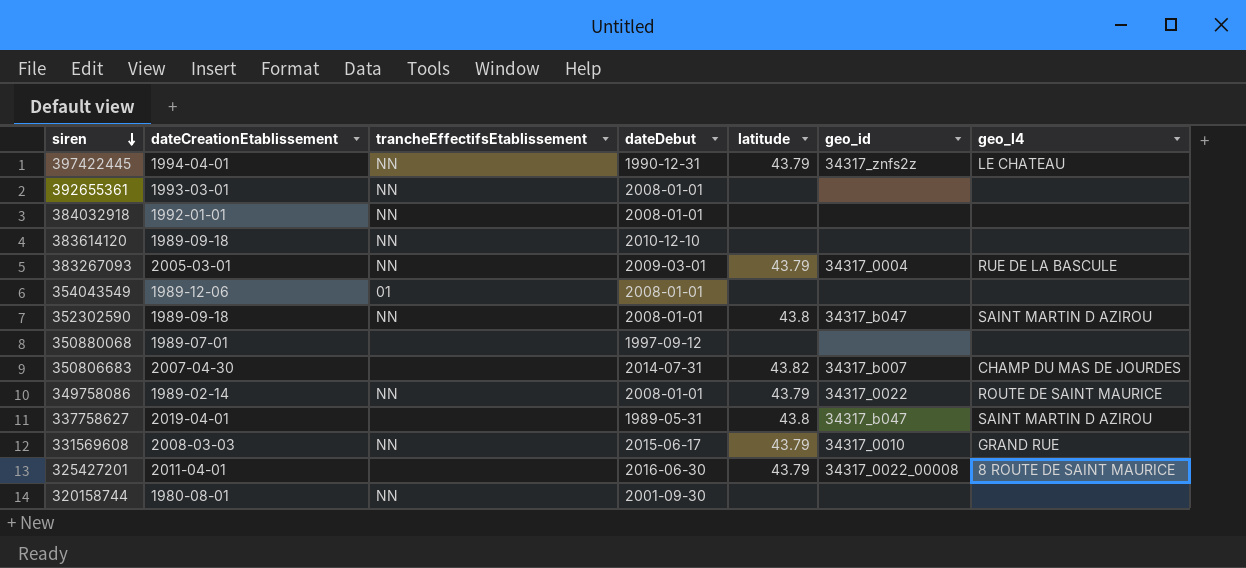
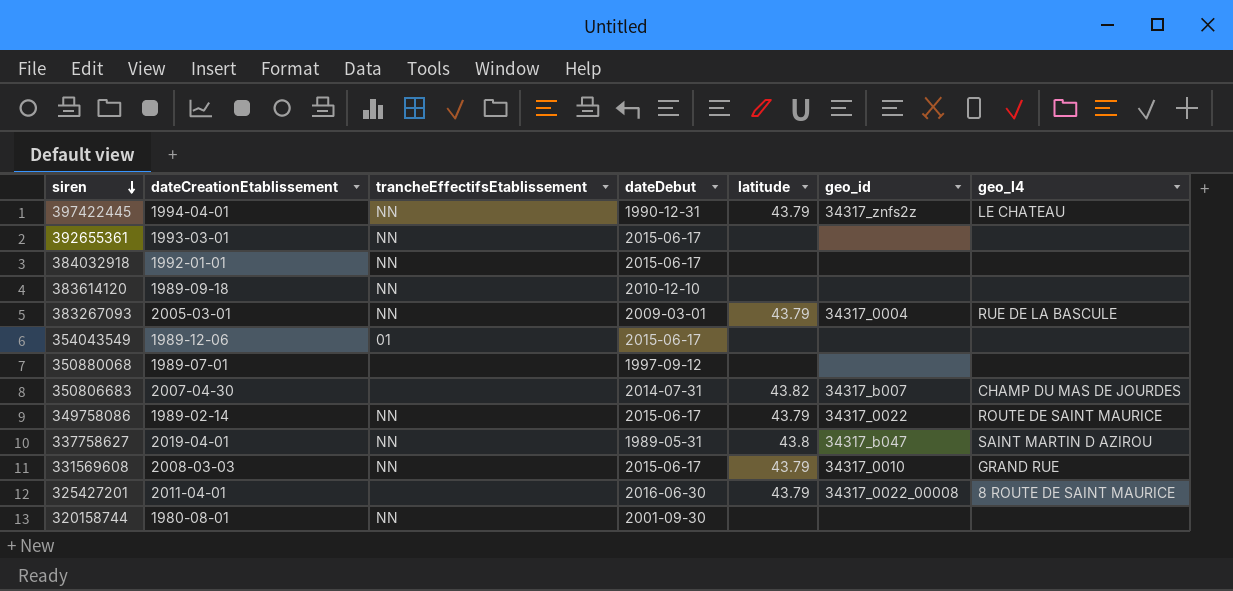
row 352302590: 1989-09-18 | NN | 2008-01-01 | 43.8 | 34317_b047 | SAINT MARTIN D AZIROU -> none
392655361 | dateDebut: 2008-01-01 -> 2015-06-17
384032918 | dateDebut: 2008-01-01 -> 2015-06-17
354043549 | dateDebut: 2008-01-01 -> 2015-06-17
349758086 | dateDebut: 2008-01-01 -> 2015-06-17
337758627 | trancheEffectifsEtablissement: none -> NN

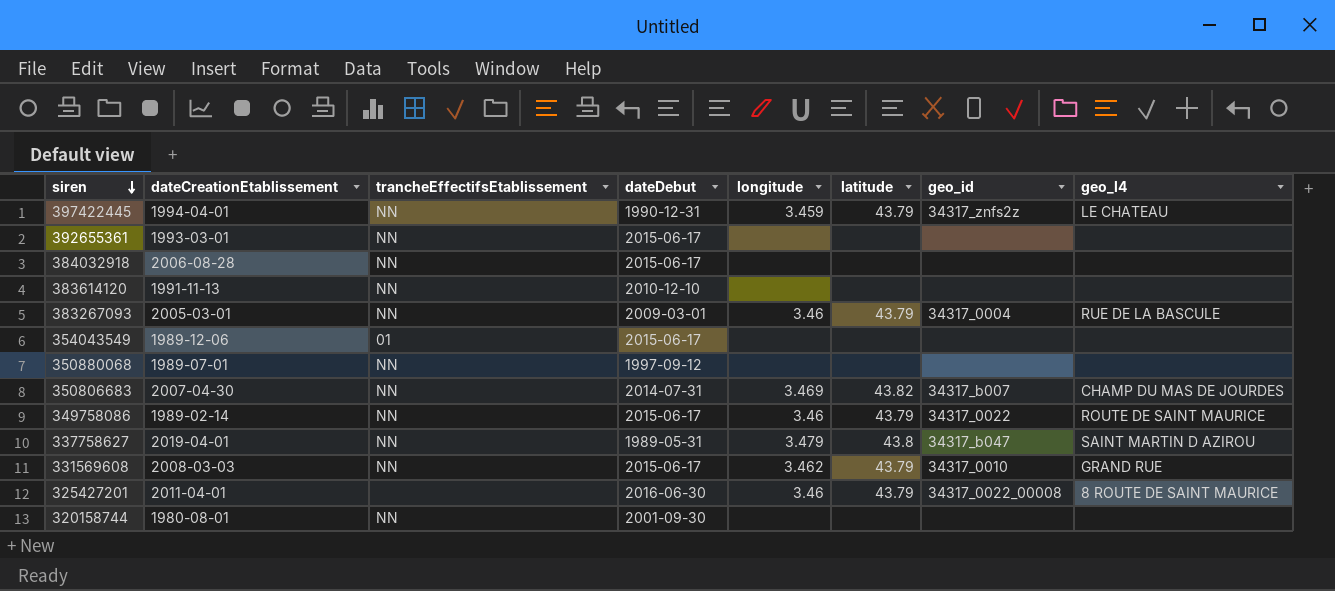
column longitude | position: none -> 5
384032918 | dateCreationEtablissement: 1992-01-01 -> 2006-08-28
383614120 | dateCreationEtablissement: 1989-09-18 -> 1991-11-13
350880068 | trancheEffectifsEtablissement: none -> NN
350806683 | trancheEffectifsEtablissement: none -> NN

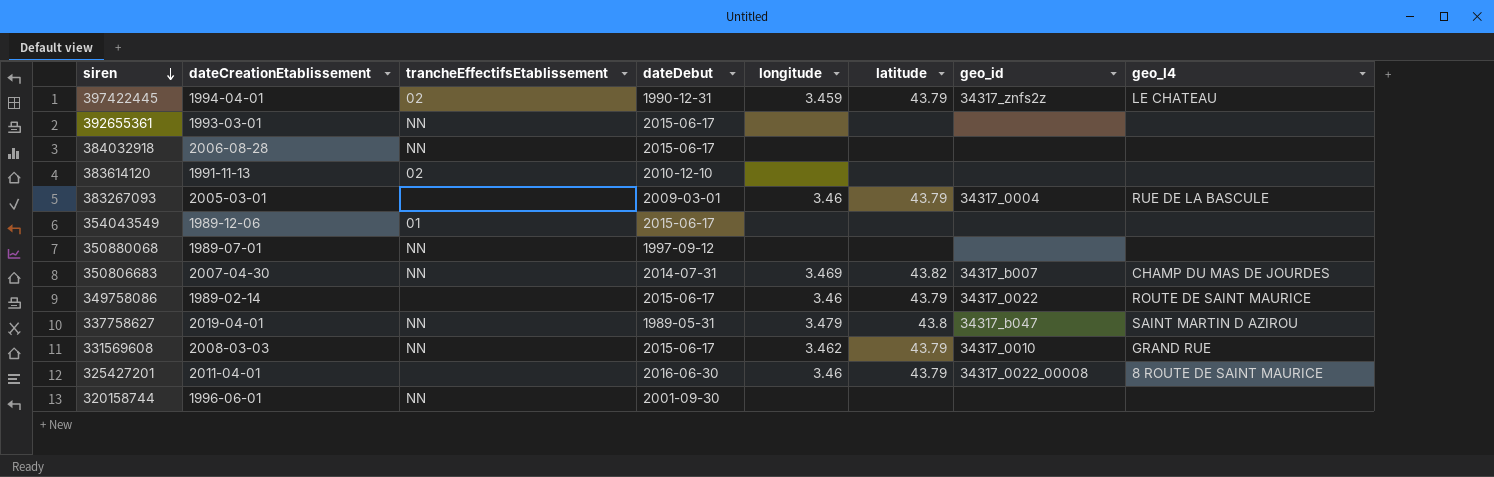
397422445 | trancheEffectifsEtablissement: NN -> 02
383614120 | trancheEffectifsEtablissement: NN -> 02
383267093 | trancheEffectifsEtablissement: NN -> none
349758086 | trancheEffectifsEtablissement: NN -> none
320158744 | dateCreationEtablissement: 1980-08-01 -> 1996-06-01

